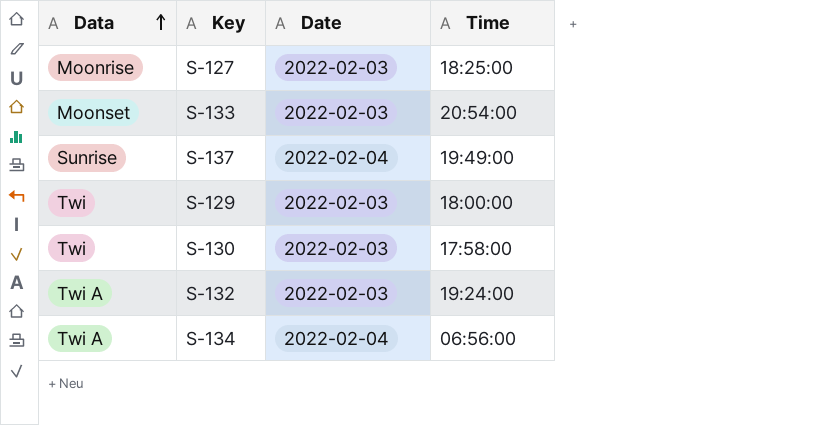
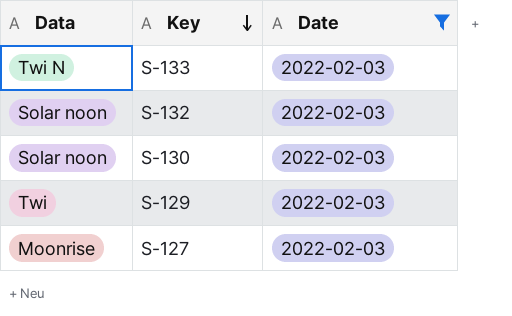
filter: none -> Date = 2022-02-03
row order: Data ascending -> Key descending
column Time | position: 4 -> none
S-133 | Data: Moonset -> Twi N
S-132 | Data: Twi A -> Solar noon
S-130 | Data: Twi -> Solar noon

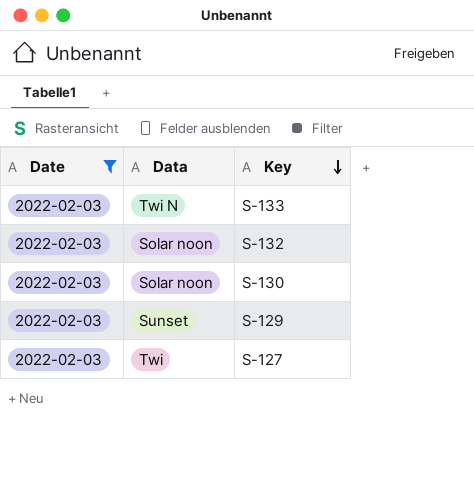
column Date | position: 3 -> 1
S-129 | Data: Twi -> Sunset
S-127 | Data: Moonrise -> Twi

